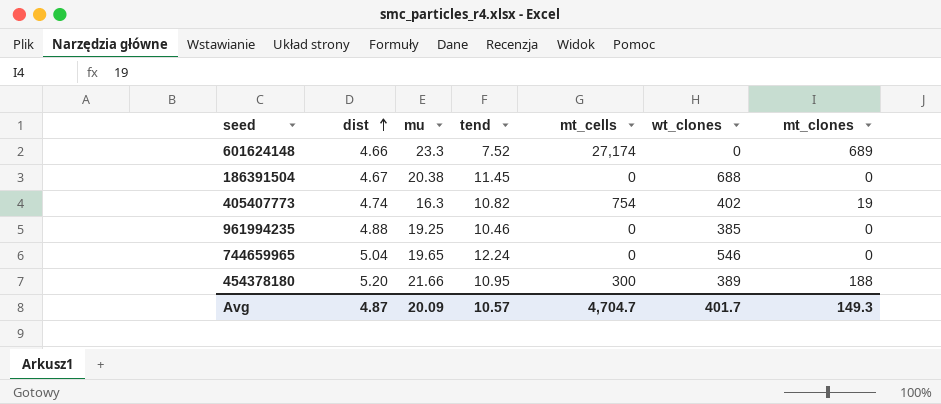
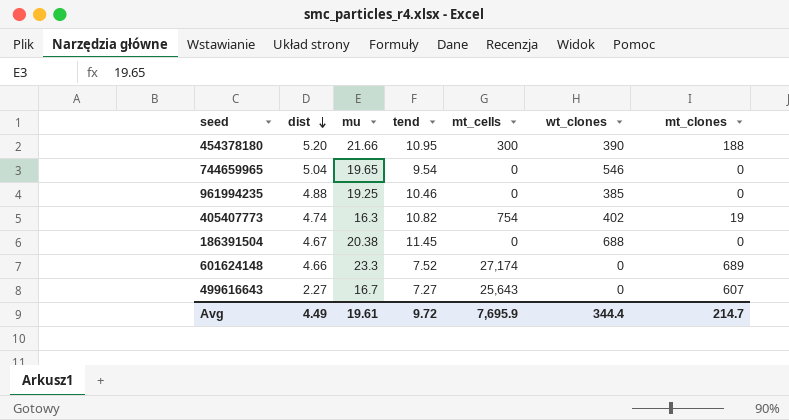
row order: dist ascending -> dist descending
454378180 | wt_clones: 389 -> 390
744659965 | tend: 12.24 -> 9.54
row 499616643: none -> 2.27 | 16.7 | 7.27 | 25,643 | 0 | 607
Avg | dist: 4.87 -> 4.49
Avg | mu: 20.09 -> 19.61
Avg | tend: 10.57 -> 9.72
Avg | mt_cells: 4,704.7 -> 7,695.9
Avg | wt_clones: 401.7 -> 344.4
Avg | mt_clones: 149.3 -> 214.7

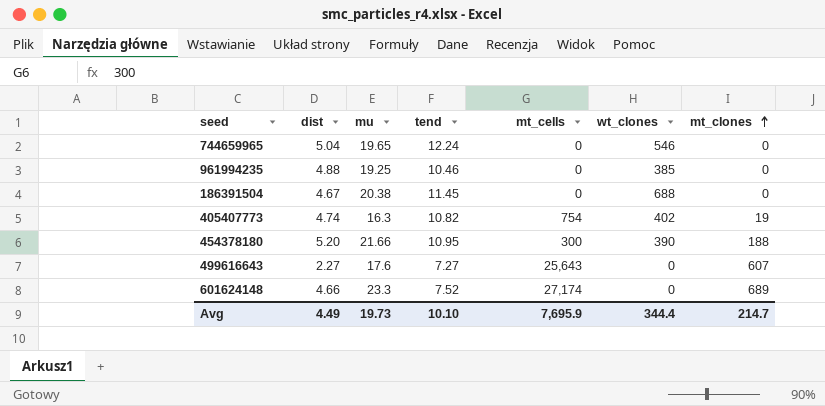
row order: dist descending -> mt_clones ascending
744659965 | tend: 9.54 -> 12.24
499616643 | mu: 16.7 -> 17.6
Avg | mu: 19.61 -> 19.73
Avg | tend: 9.72 -> 10.10

